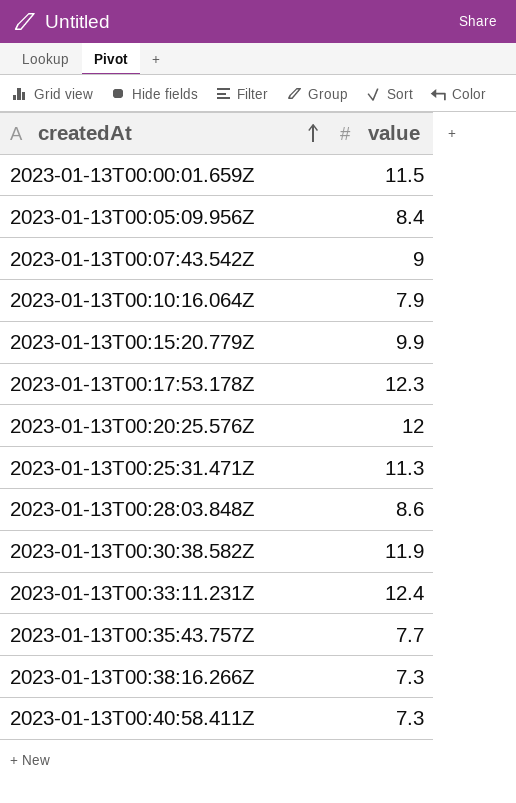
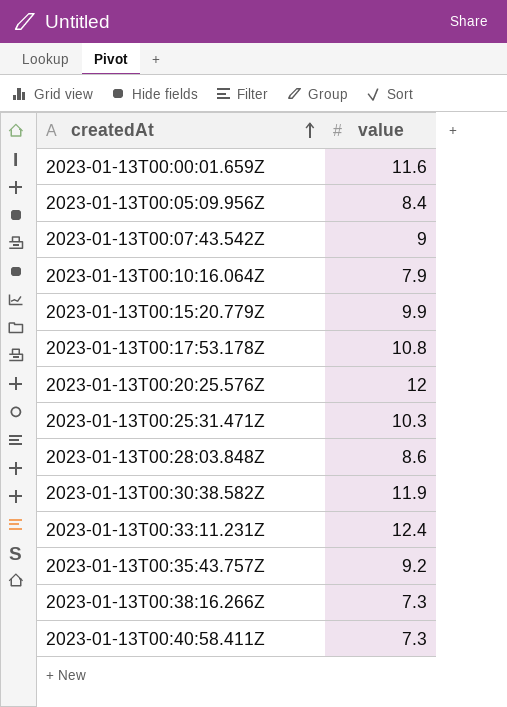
2023-01-13T00:00:01.659Z | value: 11.5 -> 11.6
2023-01-13T00:17:53.178Z | value: 12.3 -> 10.8
2023-01-13T00:25:31.471Z | value: 11.3 -> 10.3
2023-01-13T00:35:43.757Z | value: 7.7 -> 9.2

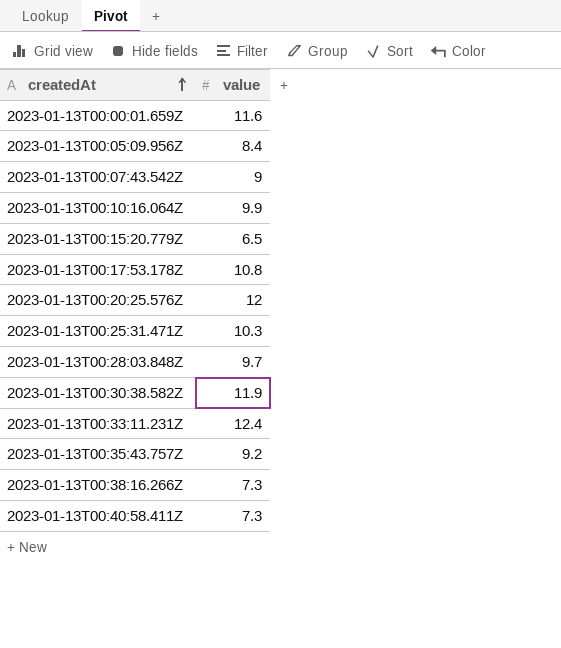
2023-01-13T00:10:16.064Z | value: 7.9 -> 9.9
2023-01-13T00:15:20.779Z | value: 9.9 -> 6.5
2023-01-13T00:28:03.848Z | value: 8.6 -> 9.7

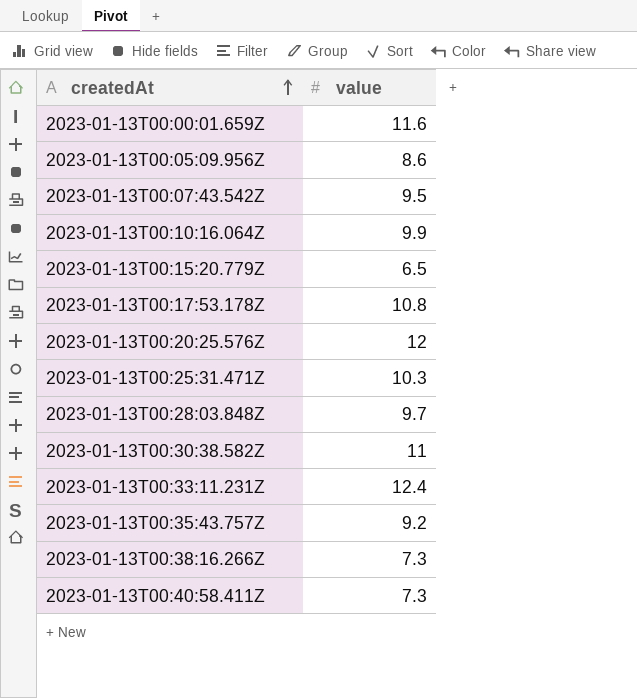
2023-01-13T00:05:09.956Z | value: 8.4 -> 8.6
2023-01-13T00:07:43.542Z | value: 9 -> 9.5
2023-01-13T00:30:38.582Z | value: 11.9 -> 11

